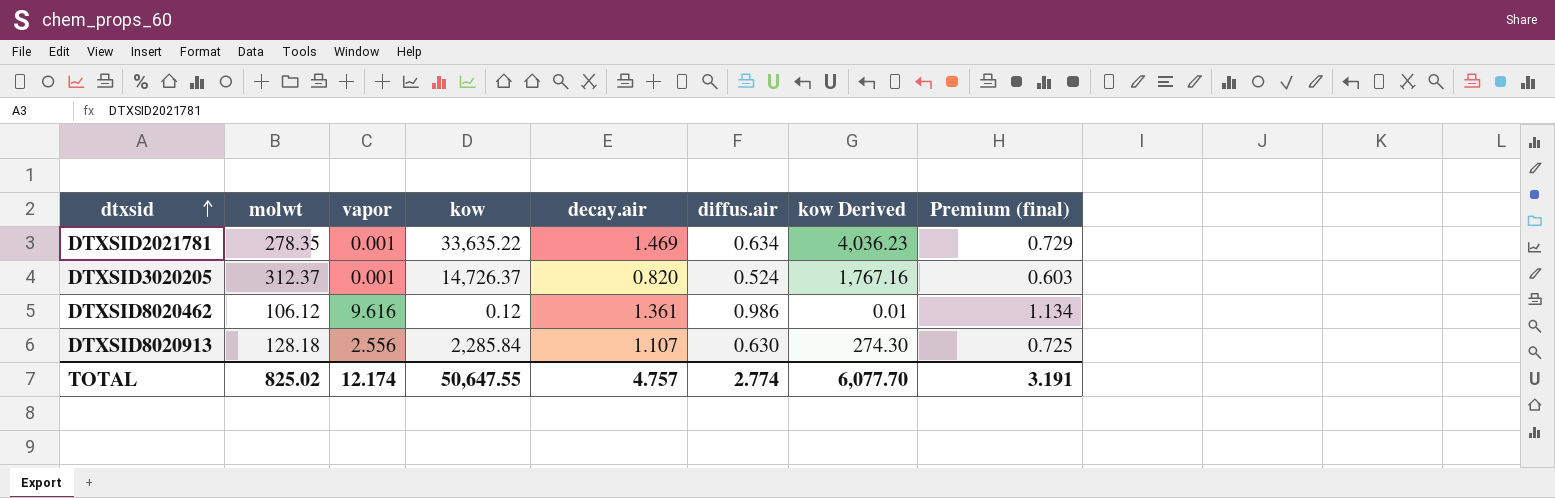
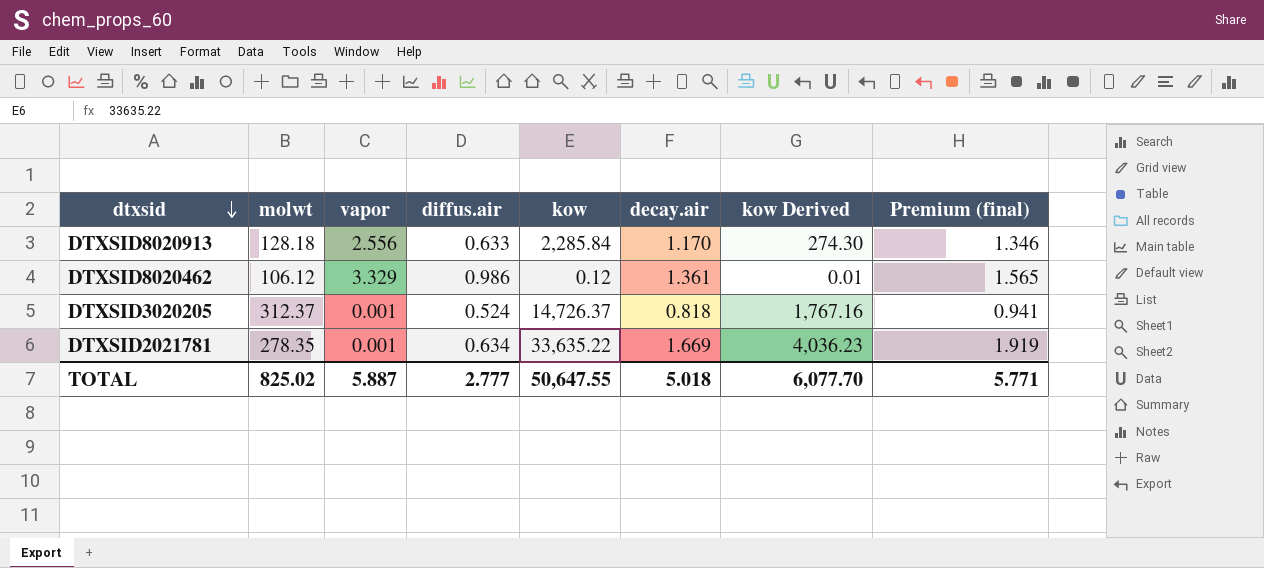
row order: dtxsid ascending -> dtxsid descending
column diffus.air | position: 6 -> 4
column Premium (final) | formula: [diffus.air] * 1.15 -> [decay.air] * 1.15
DTXSID8020913 | diffus.air: 0.630 -> 0.633
DTXSID8020913 | decay.air: 1.107 -> 1.170
DTXSID8020462 | vapor: 9.616 -> 3.329
DTXSID3020205 | decay.air: 0.820 -> 0.818
DTXSID2021781 | decay.air: 1.469 -> 1.669
TOTAL | vapor: 12.174 -> 5.887
TOTAL | diffus.air: 2.774 -> 2.777
TOTAL | decay.air: 4.757 -> 5.018
TOTAL | Premium (final): 3.191 -> 5.771

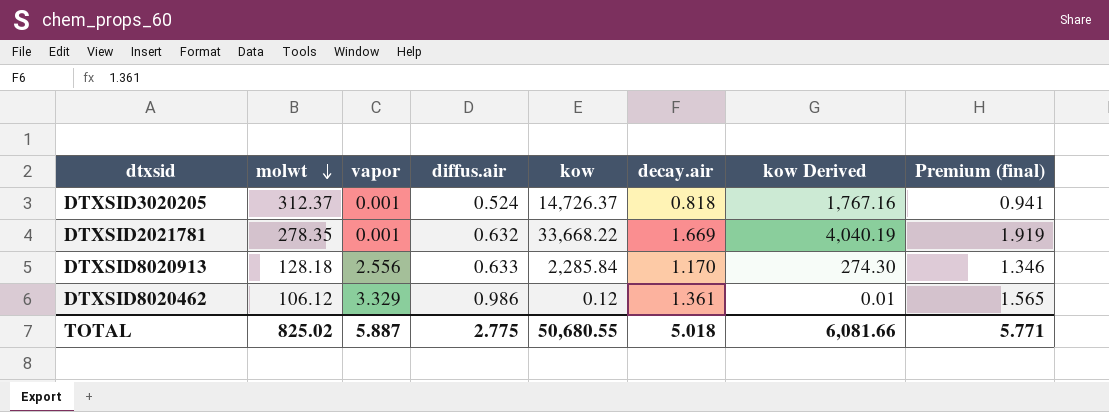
row order: dtxsid descending -> molwt descending
DTXSID2021781 | diffus.air: 0.634 -> 0.632
DTXSID2021781 | kow: 33,635.22 -> 33,668.22
DTXSID2021781 | kow Derived: 4,036.23 -> 4,040.19
TOTAL | diffus.air: 2.777 -> 2.775
TOTAL | kow: 50,647.55 -> 50,680.55
TOTAL | kow Derived: 6,077.70 -> 6,081.66

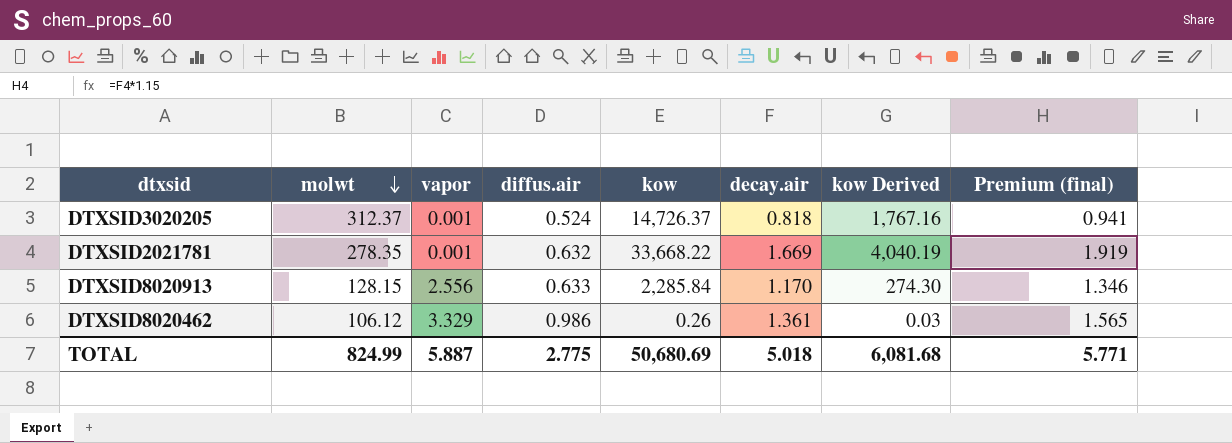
DTXSID8020913 | molwt: 128.18 -> 128.15
DTXSID8020462 | kow: 0.12 -> 0.26
DTXSID8020462 | kow Derived: 0.01 -> 0.03
TOTAL | molwt: 825.02 -> 824.99
TOTAL | kow: 50,680.55 -> 50,680.69
TOTAL | kow Derived: 6,081.66 -> 6,081.68

